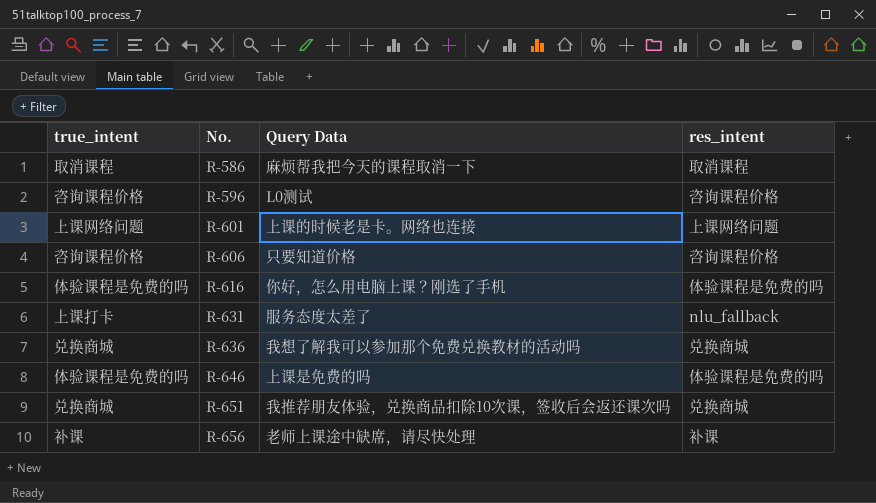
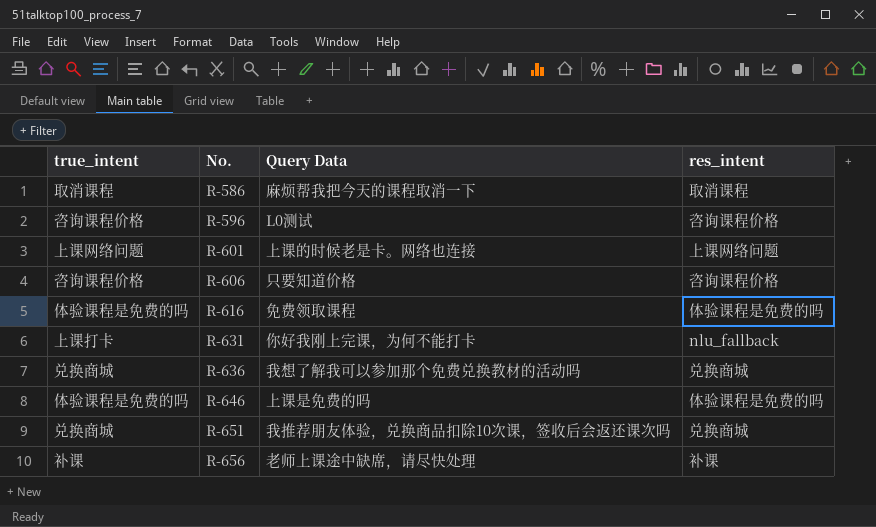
R-616 | Query Data: 你好，怎么用电脑上课？刚选了手机 -> 免费领取课程
R-631 | Query Data: 服务态度太差了 -> 你好我刚上完课，为何不能打卡

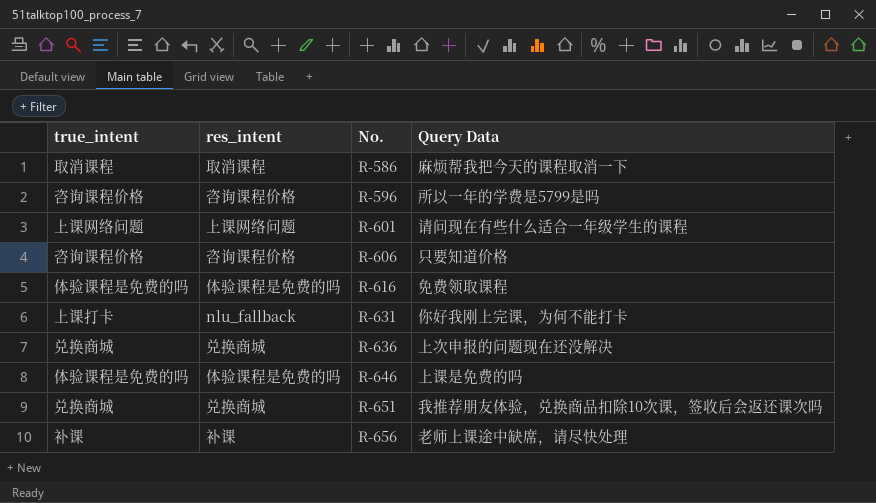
column res_intent | position: 4 -> 2
R-596 | Query Data: L0测试 -> 所以一年的学费是5799是吗
R-601 | Query Data: 上课的时候老是卡。网络也连接 -> 请问现在有些什么适合一年级学生的课程
R-636 | Query Data: 我想了解我可以参加那个免费兑换教材的活动吗 -> 上次申报的问题现在还没解决

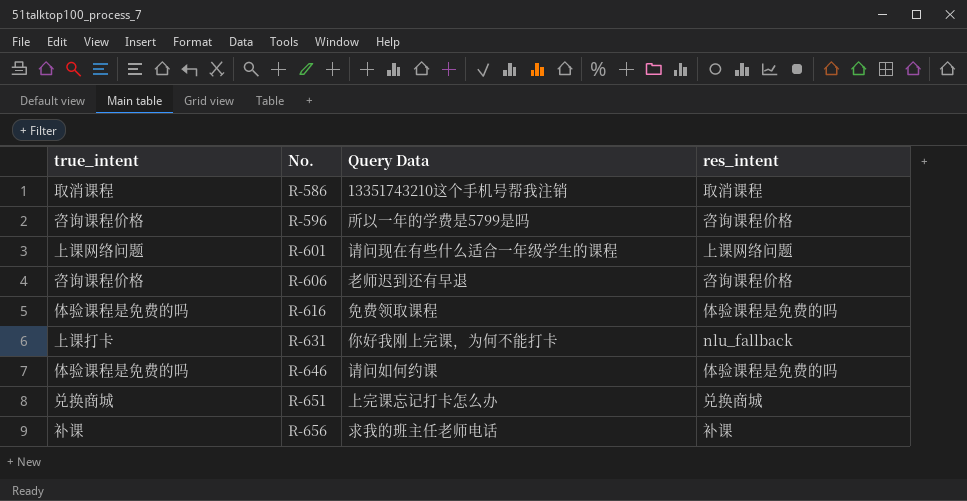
column res_intent | position: 2 -> 4
row R-636: 兑换商城 | 兑换商城 | 上次申报的问题现在还没解决 -> none
R-586 | Query Data: 麻烦帮我把今天的课程取消一下 -> 13351743210这个手机号帮我注销
R-606 | Query Data: 只要知道价格 -> 老师迟到还有早退
R-646 | Query Data: 上课是免费的吗 -> 请问如何约课
R-651 | Query Data: 我推荐朋友体验，兑换商品扣除10次课，签收后会返还课次吗 -> 上完课忘记打卡怎么办
R-656 | Query Data: 老师上课途中缺席，请尽快处理 -> 求我的班主任老师电话

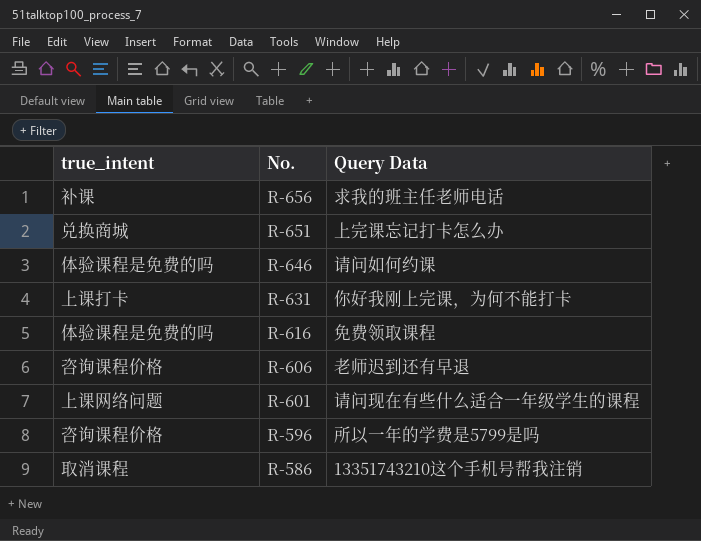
row order: No. ascending -> No. descending
column res_intent | position: 4 -> none

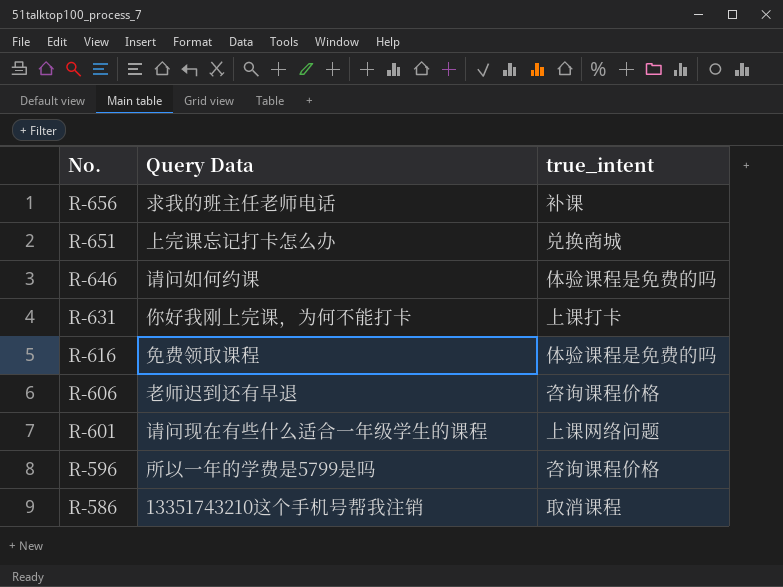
column true_intent | position: 1 -> 3

